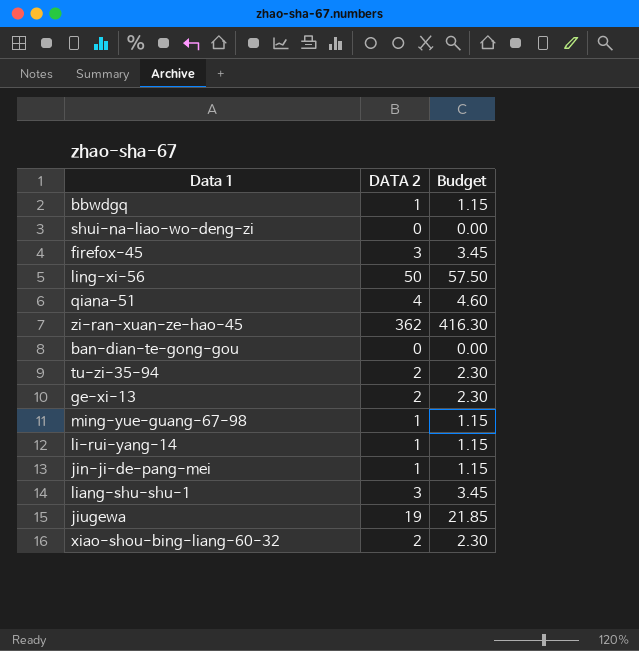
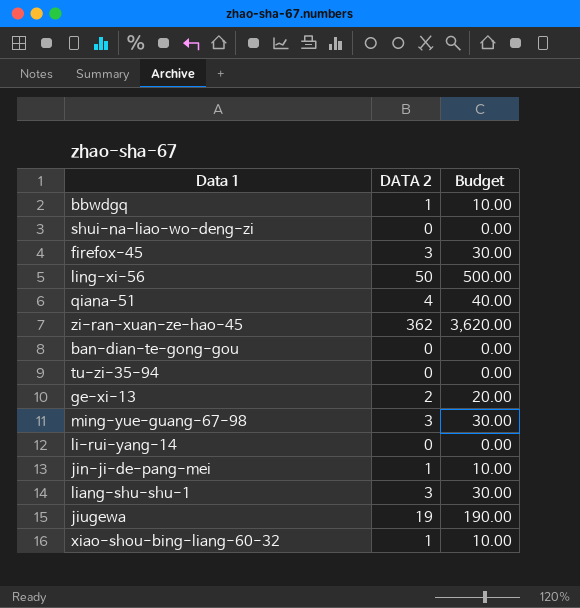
column Budget | formula: [DATA 2] * 1.15 -> [DATA 2] * 10
tu-zi-35-94 | DATA 2: 2 -> 0
ming-yue-guang-67-98 | DATA 2: 1 -> 3
li-rui-yang-14 | DATA 2: 1 -> 0
xiao-shou-bing-liang-60-32 | DATA 2: 2 -> 1

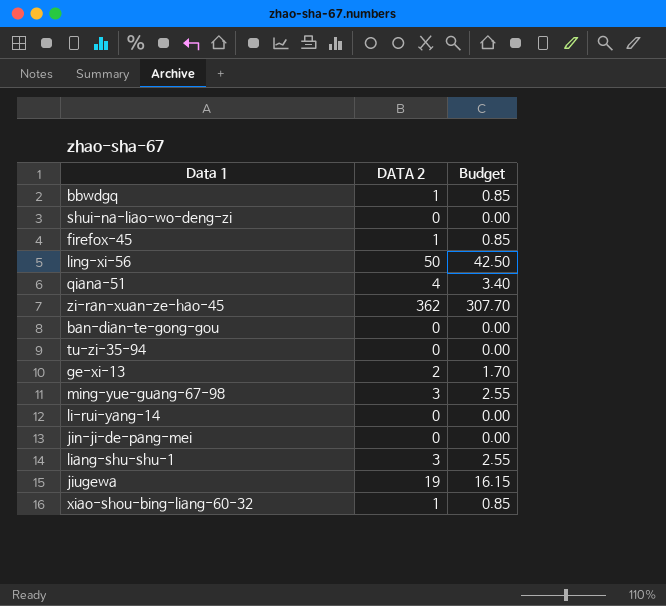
column Budget | formula: [DATA 2] * 10 -> [DATA 2] * 0.85
firefox-45 | DATA 2: 3 -> 1
jin-ji-de-pang-mei | DATA 2: 1 -> 0

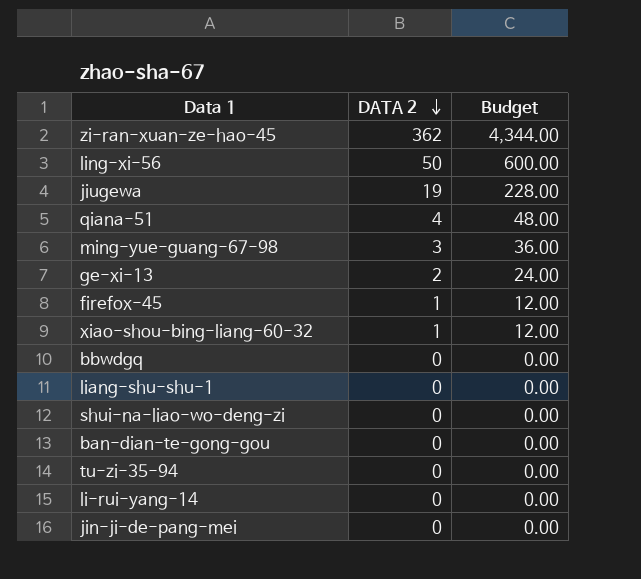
row order: none -> DATA 2 descending
column Budget | formula: [DATA 2] * 0.85 -> [DATA 2] * 12
bbwdgq | DATA 2: 1 -> 0
liang-shu-shu-1 | DATA 2: 3 -> 0

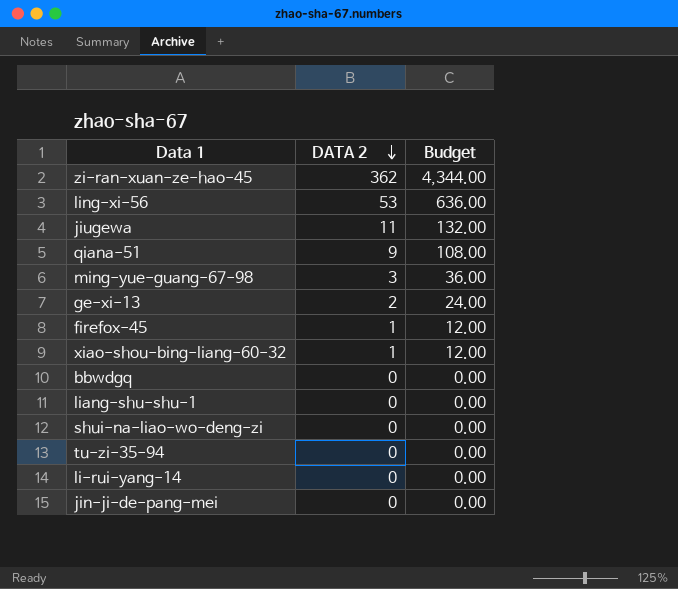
row ban-dian-te-gong-gou: 0 | 0.00 -> none
ling-xi-56 | DATA 2: 50 -> 53
ling-xi-56 | Budget: 600.00 -> 636.00
jiugewa | DATA 2: 19 -> 11
jiugewa | Budget: 228.00 -> 132.00
qiana-51 | DATA 2: 4 -> 9
qiana-51 | Budget: 48.00 -> 108.00

